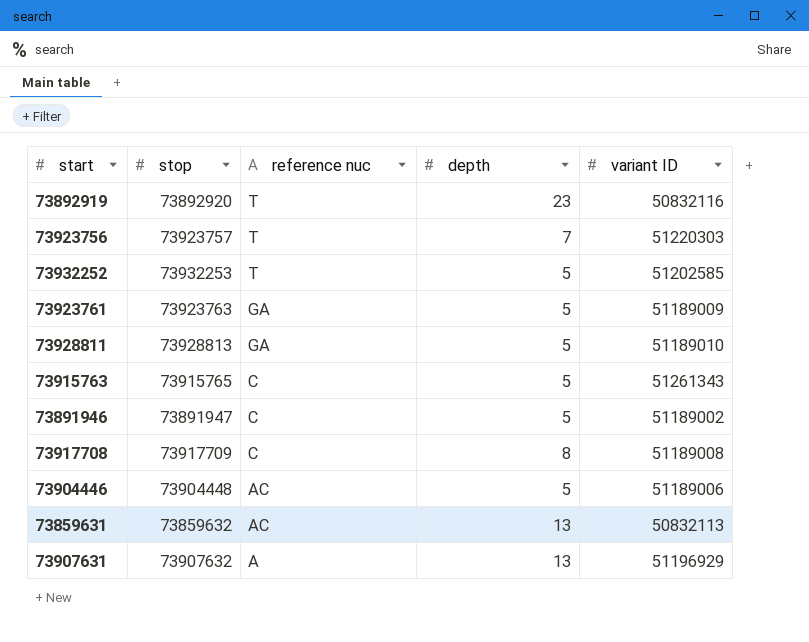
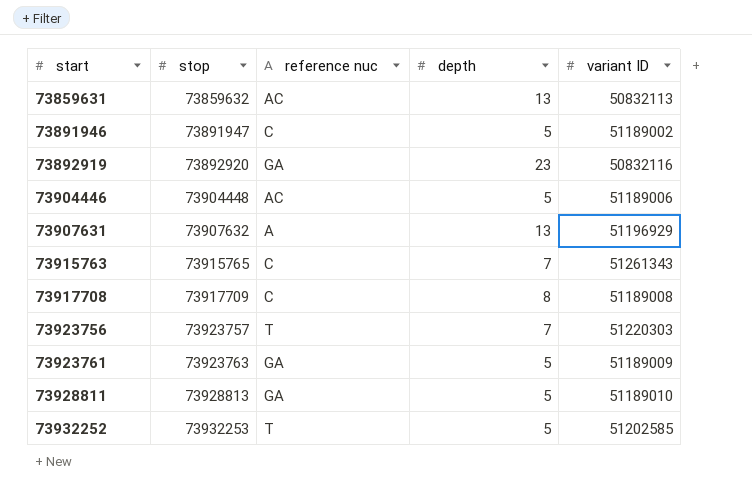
row order: reference nuc descending -> start ascending
73892919 | reference nuc: T -> GA
73915763 | depth: 5 -> 7

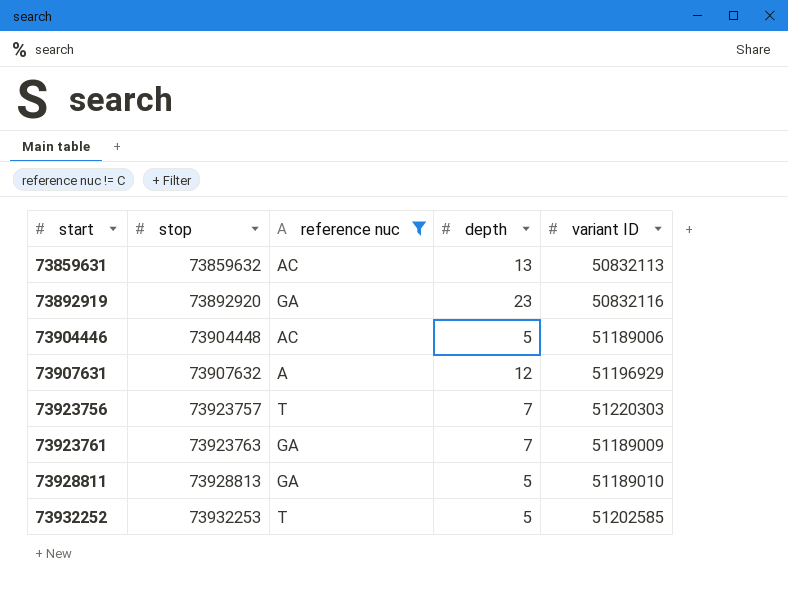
filter: none -> reference nuc != C
73907631 | depth: 13 -> 12
73923761 | depth: 5 -> 7

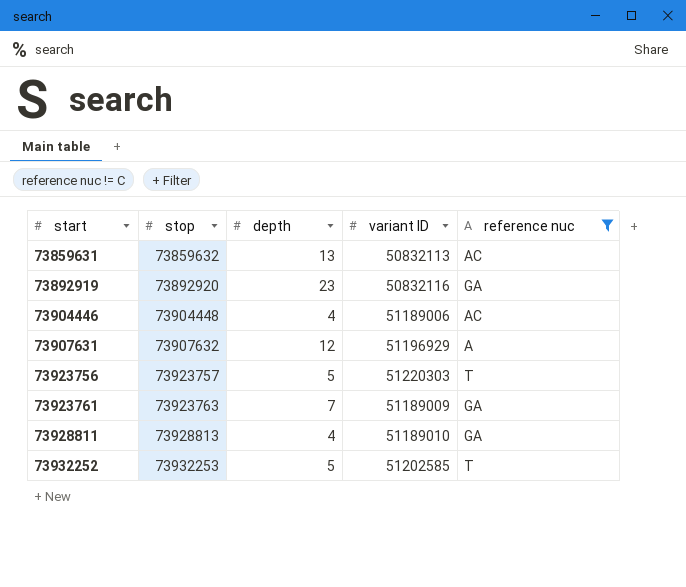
column reference nuc | position: 3 -> 5
73904446 | depth: 5 -> 4
73923756 | depth: 7 -> 5
73928811 | depth: 5 -> 4

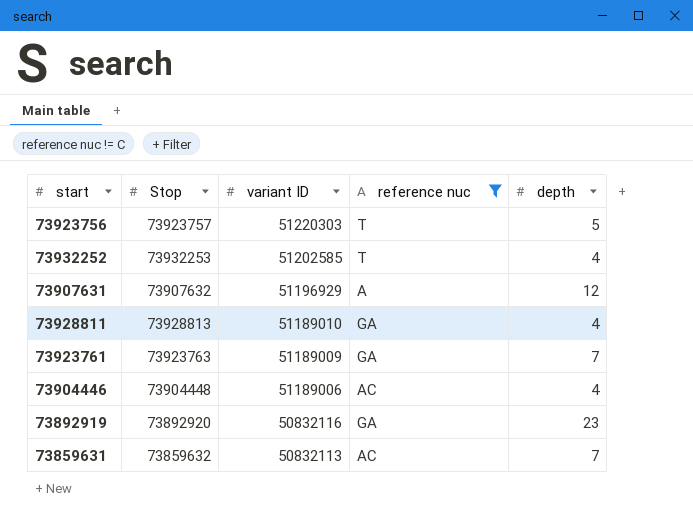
row order: start ascending -> variant ID descending
column name: stop -> Stop
column depth | position: 3 -> 5
73932252 | depth: 5 -> 4
73859631 | depth: 13 -> 7

